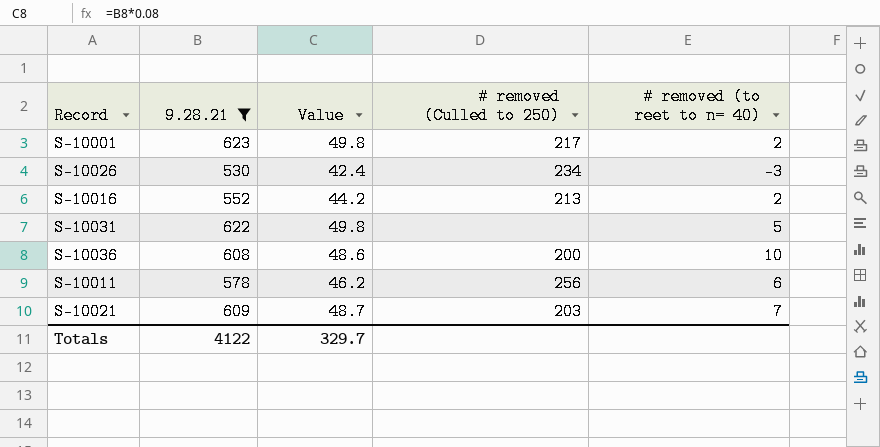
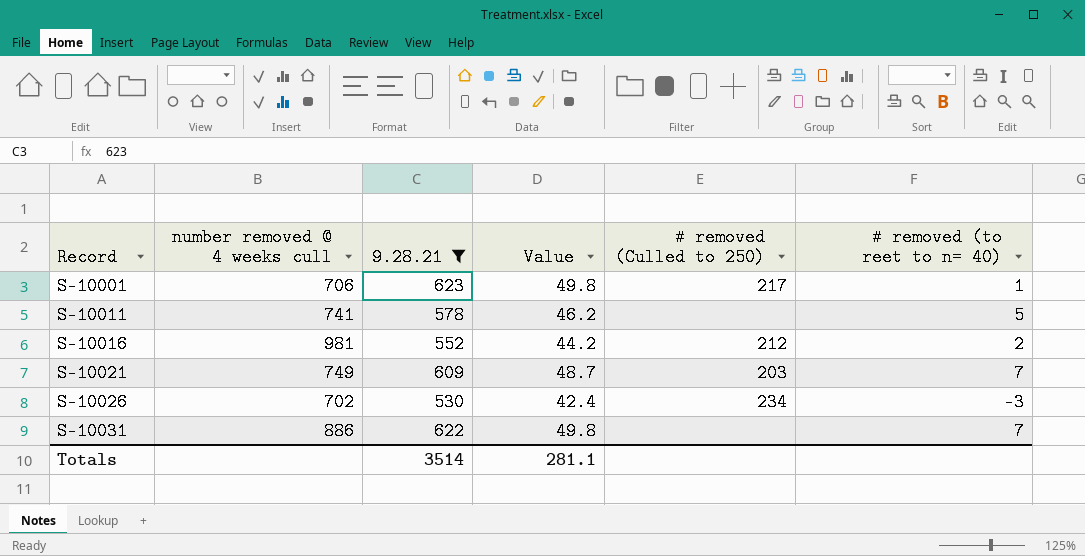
row order: none -> Record ascending
column number removed @ 4 weeks cull | position: none -> 2
row S-10036: 608 | 48.6 | 200 | 10 -> none
S-10001 | # removed (to reet to n= 40): 2 -> 1
S-10011 | # removed (Culled to 250): 256 -> none
S-10011 | # removed (to reet to n= 40): 6 -> 5
S-10016 | # removed (Culled to 250): 213 -> 212
S-10031 | # removed (to reet to n= 40): 5 -> 7
Totals | 9.28.21: 4122 -> 3514
Totals | Value: 329.7 -> 281.1

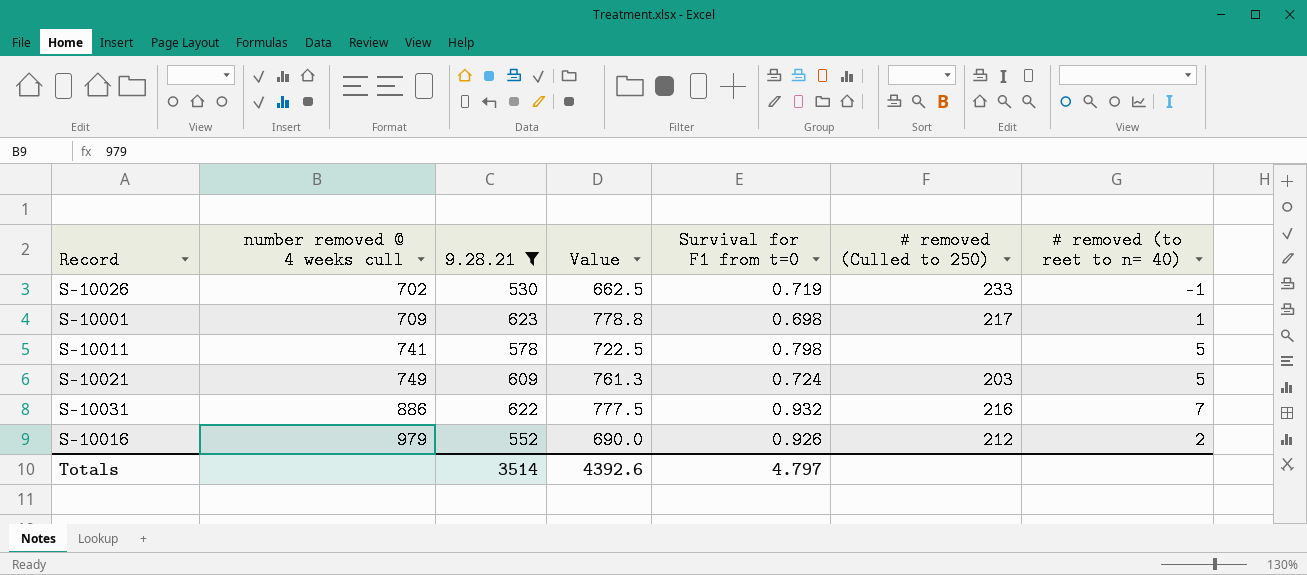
row order: Record ascending -> number removed @ 4 weeks cull ascending
column Value | formula: [9.28.21] * 0.08 -> [9.28.21] * 1.25
column Survival for F1 from t=0 | position: none -> 5
S-10026 | # removed (Culled to 250): 234 -> 233
S-10026 | # removed (to reet to n= 40): -3 -> -1
S-10001 | number removed @ 4 weeks cull: 706 -> 709
S-10021 | # removed (to reet to n= 40): 7 -> 5
S-10031 | # removed (Culled to 250): none -> 216
S-10016 | number removed @ 4 weeks cull: 981 -> 979
Totals | Value: 281.1 -> 4392.6

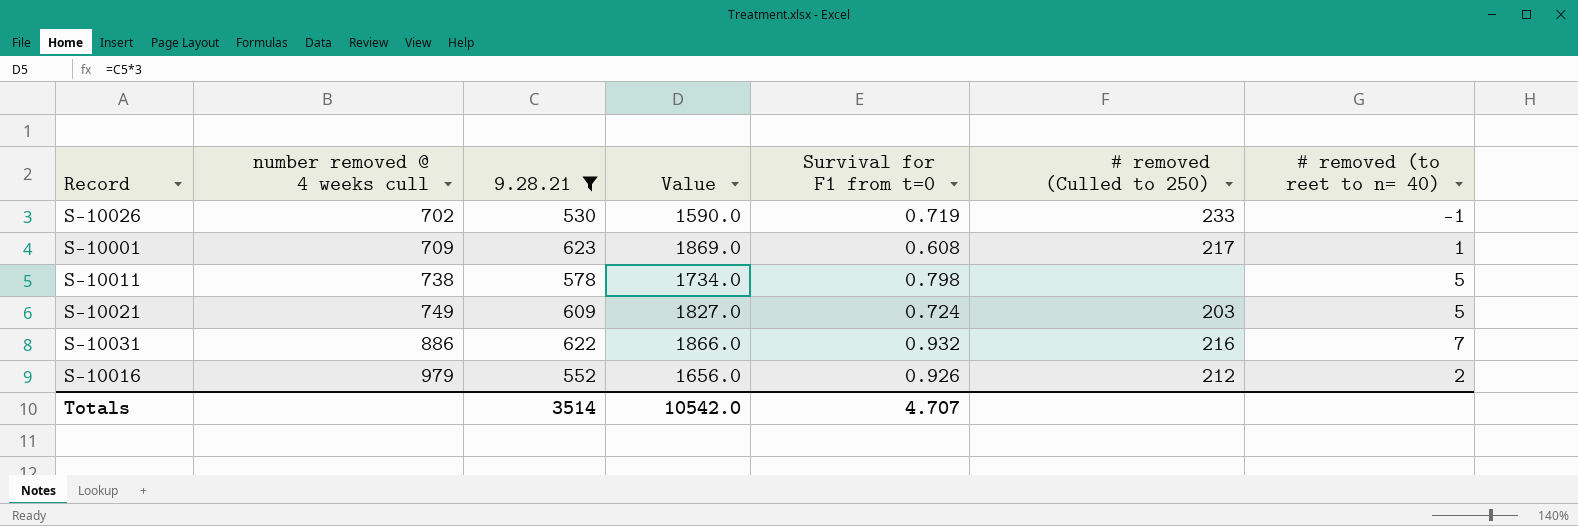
column Value | formula: [9.28.21] * 1.25 -> [9.28.21] * 3
S-10001 | Survival for F1 from t=0: 0.698 -> 0.608
S-10011 | number removed @ 4 weeks cull: 741 -> 738
Totals | Value: 4392.6 -> 10542.0
Totals | Survival for F1 from t=0: 4.797 -> 4.707

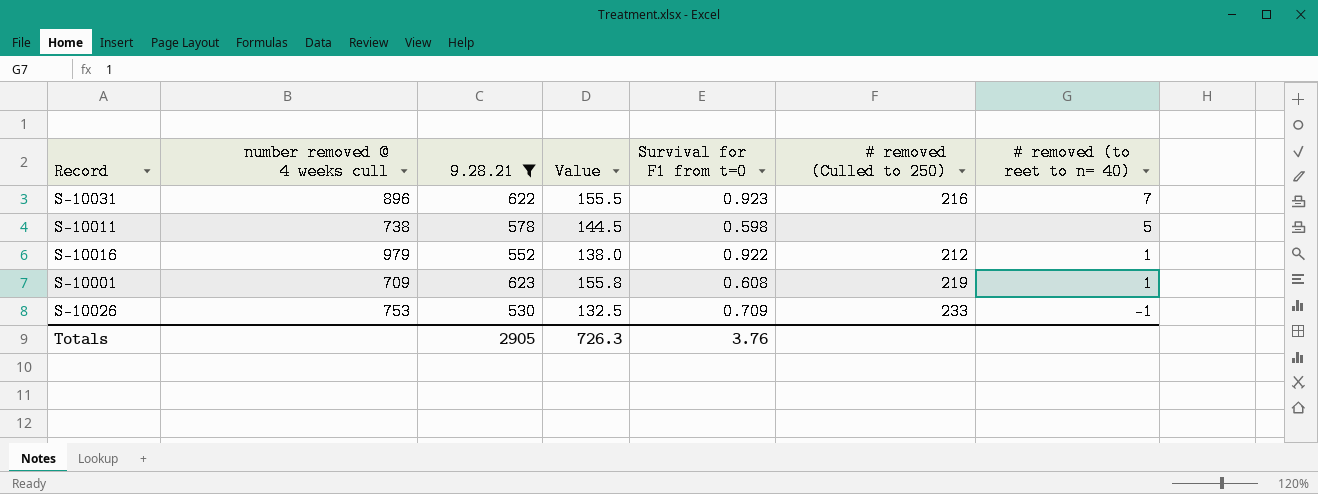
row order: number removed @ 4 weeks cull ascending -> # removed (to reet to n= 40) descending
column Value | formula: [9.28.21] * 3 -> [9.28.21] * 0.25
row S-10021: 749 | 609 | 1827.0 | 0.724 | 203 | 5 -> none
S-10031 | number removed @ 4 weeks cull: 886 -> 896
S-10031 | Survival for F1 from t=0: 0.932 -> 0.923
S-10011 | Survival for F1 from t=0: 0.798 -> 0.598
S-10016 | Survival for F1 from t=0: 0.926 -> 0.922
S-10016 | # removed (to reet to n= 40): 2 -> 1
S-10001 | # removed (Culled to 250): 217 -> 219
S-10026 | number removed @ 4 weeks cull: 702 -> 753
S-10026 | Survival for F1 from t=0: 0.719 -> 0.709
Totals | 9.28.21: 3514 -> 2905
Totals | Value: 10542.0 -> 726.3
Totals | Survival for F1 from t=0: 4.707 -> 3.76

